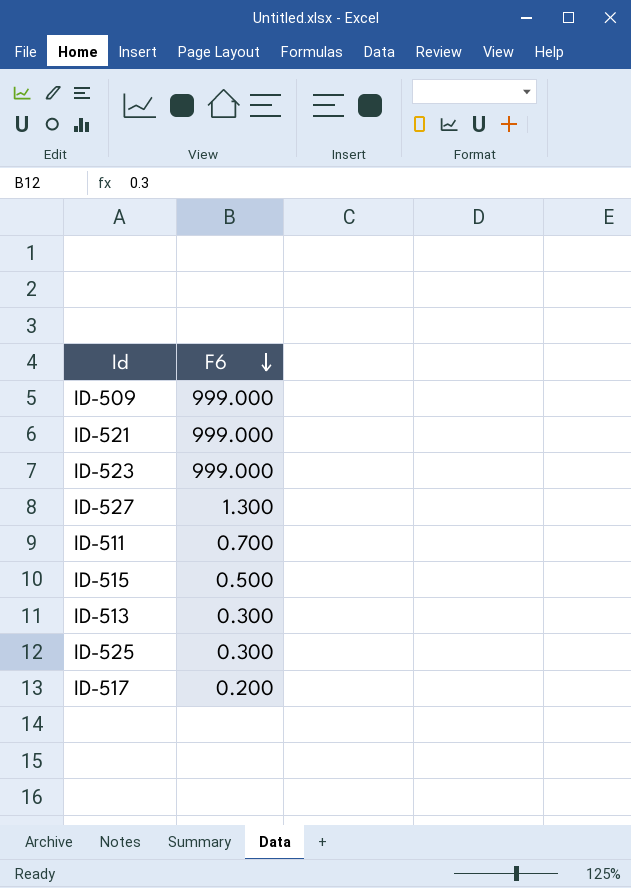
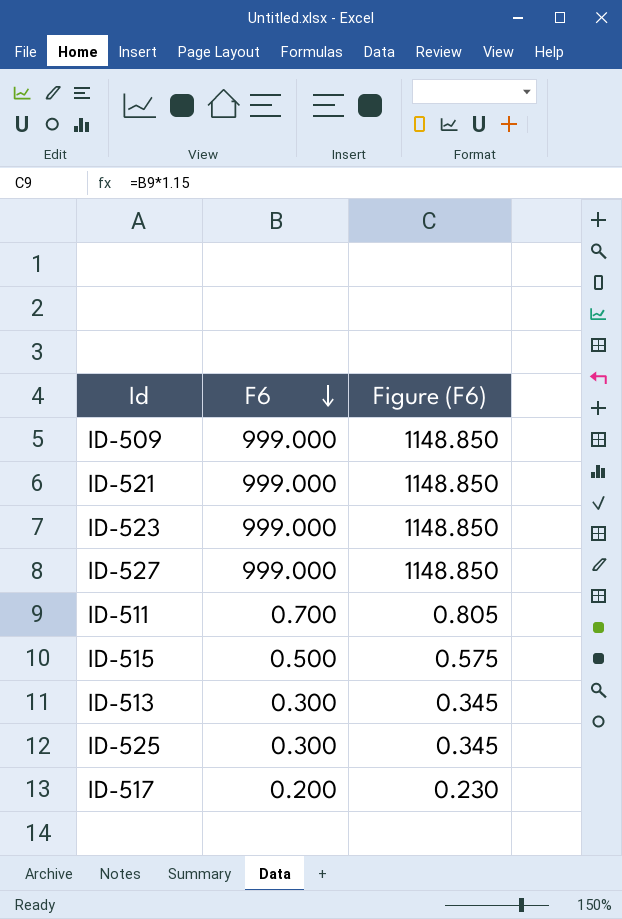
column Figure (F6) | formula: none -> [F6] * 1.15
ID-527 | F6: 1.300 -> 999.000

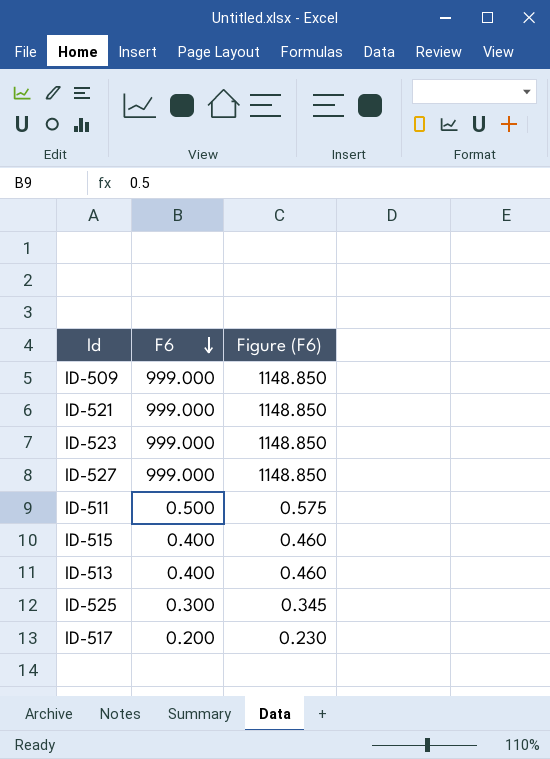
ID-511 | F6: 0.700 -> 0.500
ID-511 | Figure (F6): 0.805 -> 0.575
ID-515 | F6: 0.500 -> 0.400
ID-515 | Figure (F6): 0.575 -> 0.460
ID-513 | F6: 0.300 -> 0.400
ID-513 | Figure (F6): 0.345 -> 0.460

